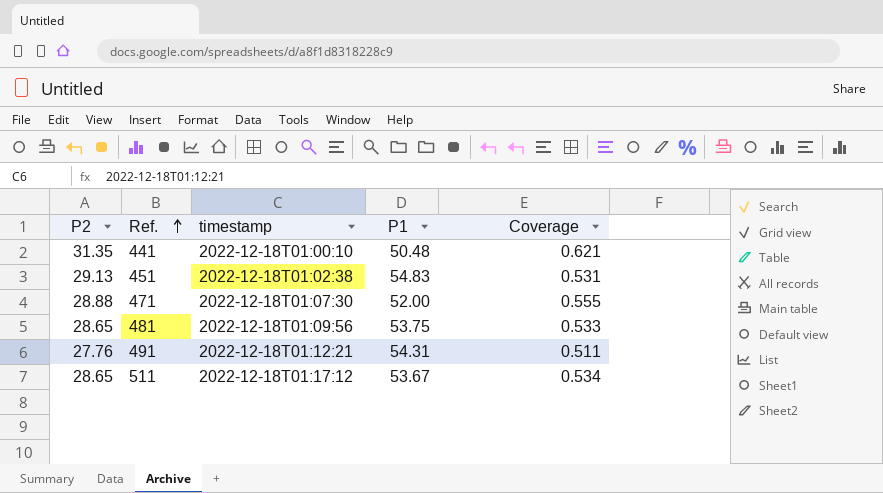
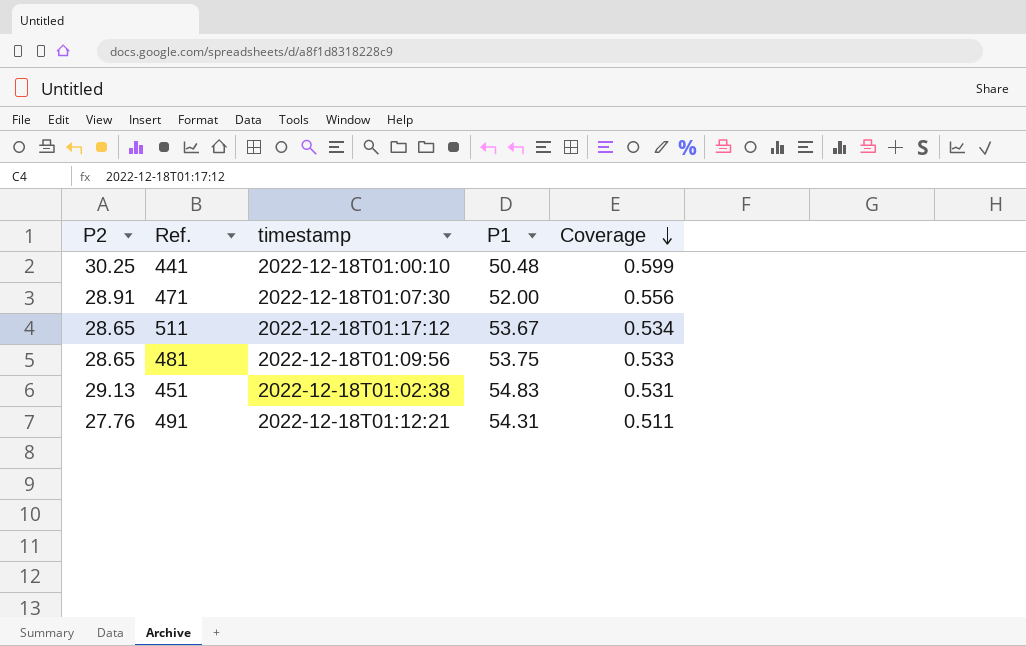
row order: Ref. ascending -> Coverage descending
441 | P2: 31.35 -> 30.25
441 | Coverage: 0.621 -> 0.599
471 | P2: 28.88 -> 28.91
471 | Coverage: 0.555 -> 0.556

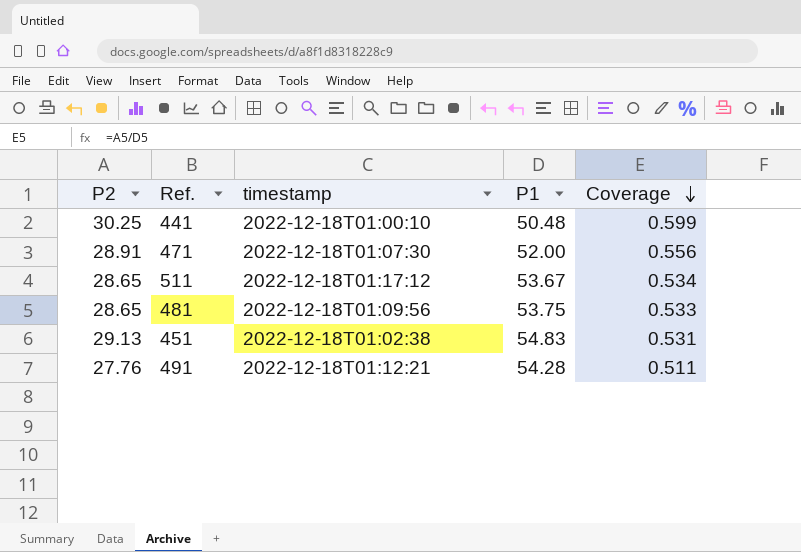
491 | P1: 54.31 -> 54.28

